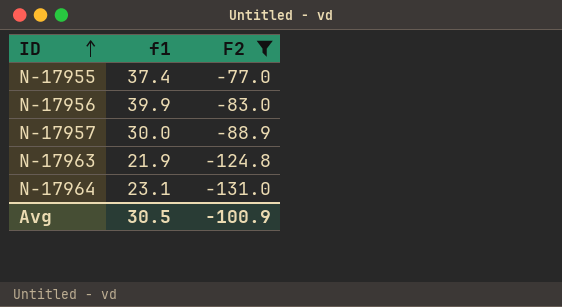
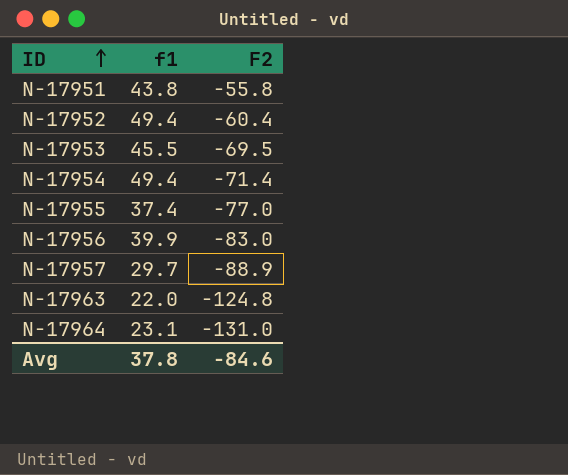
filter: F2 <= -77.0 -> none
N-17957 | f1: 30.0 -> 29.7
N-17963 | f1: 21.9 -> 22.0
Avg | f1: 30.5 -> 37.8
Avg | F2: -100.9 -> -84.6

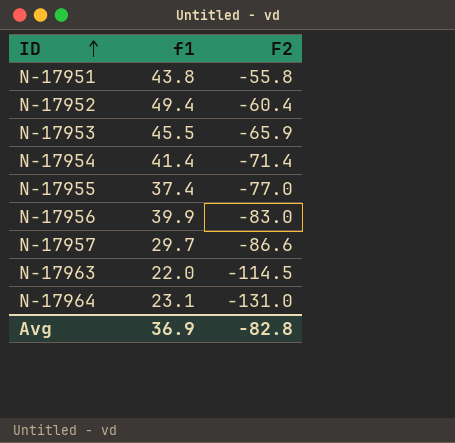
N-17953 | F2: -69.5 -> -65.9
N-17954 | f1: 49.4 -> 41.4
N-17957 | F2: -88.9 -> -86.6
N-17963 | F2: -124.8 -> -114.5
Avg | f1: 37.8 -> 36.9
Avg | F2: -84.6 -> -82.8

